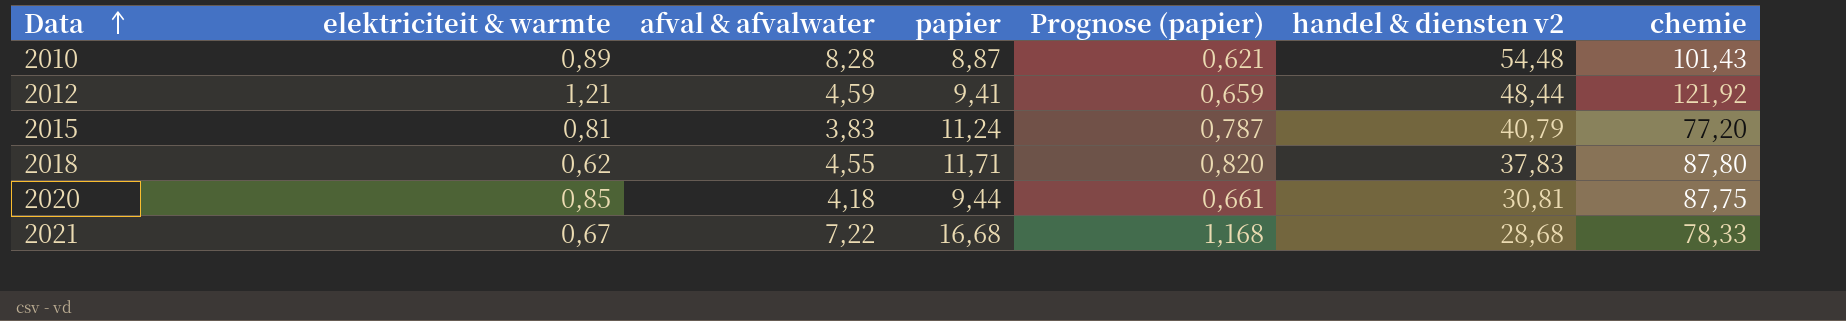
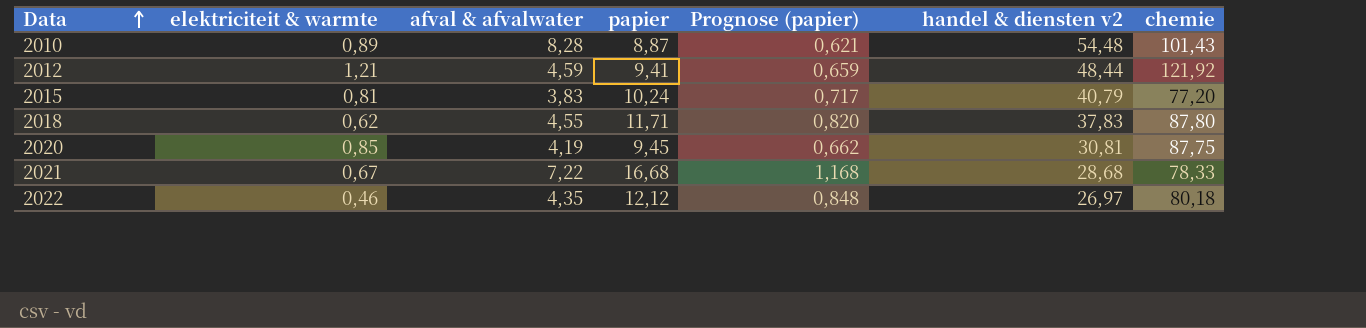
2015 | papier: 11,24 -> 10,24
2015 | Prognose (papier): 0,787 -> 0,717
2020 | afval & afvalwater: 4,18 -> 4,19
2020 | papier: 9,44 -> 9,45
2020 | Prognose (papier): 0,661 -> 0,662
row 2022: none -> 0,46 | 4,35 | 12,12 | 0,848 | 26,97 | 80,18

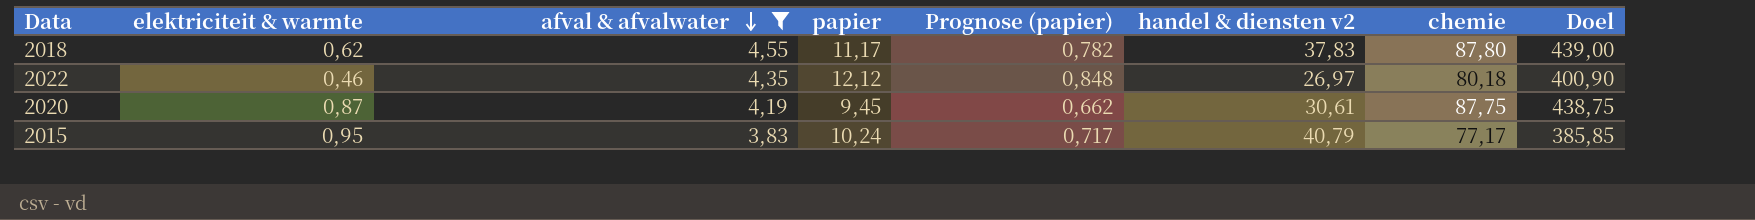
filter: none -> afval & afvalwater <= 4,55
row order: Data ascending -> afval & afvalwater descending
column Doel | formula: none -> [chemie] * 5
2018 | papier: 11,71 -> 11,17
2018 | Prognose (papier): 0,820 -> 0,782
2020 | elektriciteit & warmte: 0,85 -> 0,87
2020 | handel & diensten v2: 30,81 -> 30,61
2015 | elektriciteit & warmte: 0,81 -> 0,95
2015 | chemie: 77,20 -> 77,17

